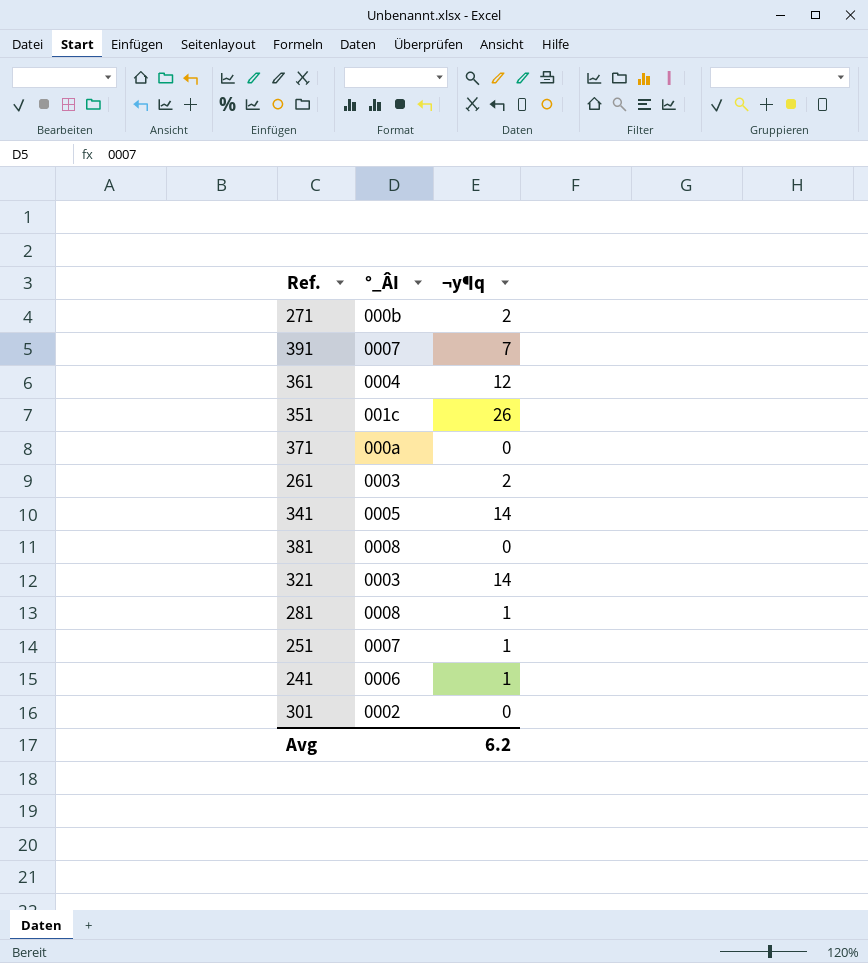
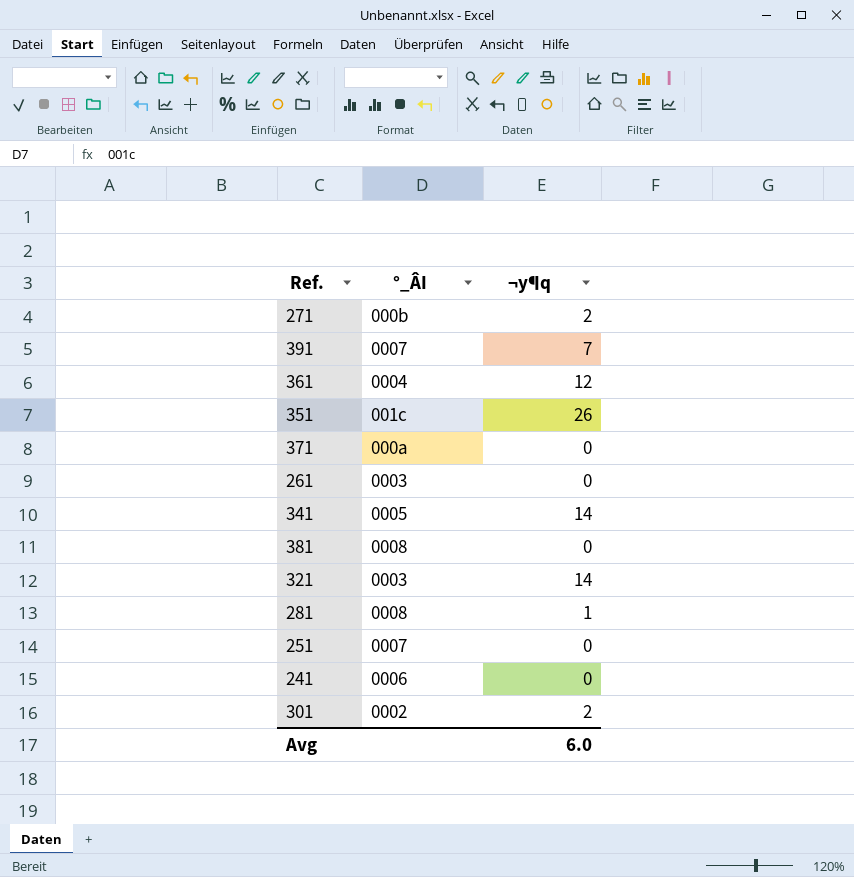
261 | ¬y¶q: 2 -> 0
251 | ¬y¶q: 1 -> 0
241 | ¬y¶q: 1 -> 0
301 | ¬y¶q: 0 -> 2
Avg | ¬y¶q: 6.2 -> 6.0

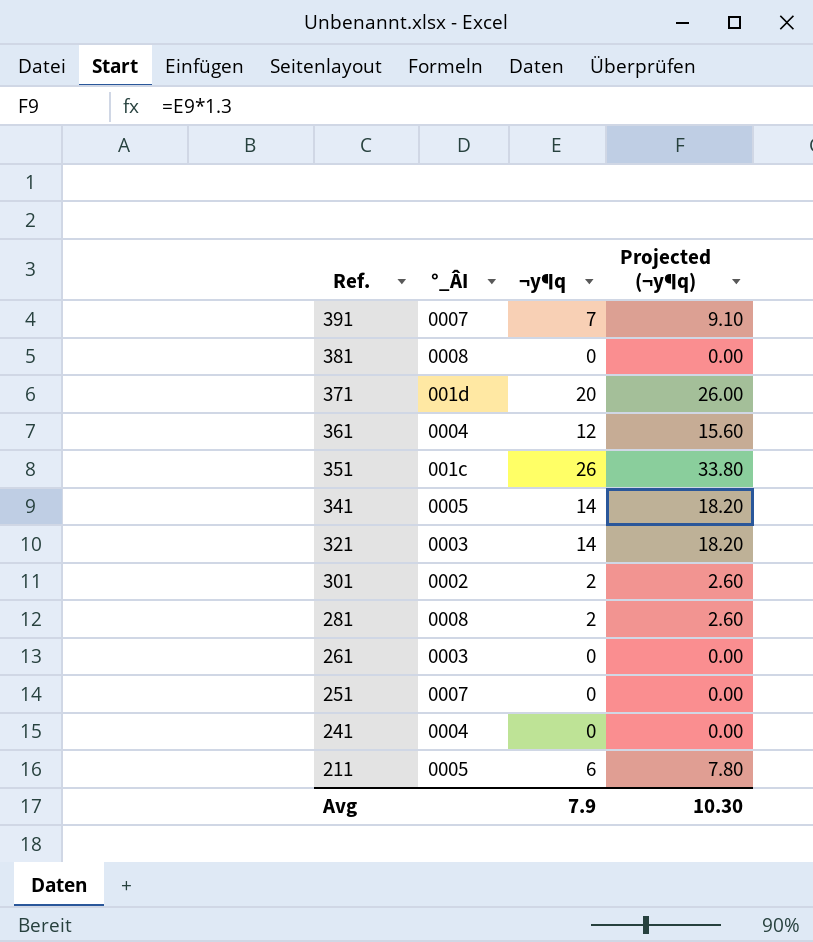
row order: none -> Ref. descending
column Projected (¬y¶q) | formula: none -> [¬y¶q] * 1.3
row 271: 000b | 2 -> none
371 | °_ÂI: 000a -> 001d
371 | ¬y¶q: 0 -> 20
281 | ¬y¶q: 1 -> 2
241 | °_ÂI: 0006 -> 0004
row 211: none -> 0005 | 6 | 7.80
Avg | ¬y¶q: 6.0 -> 7.9

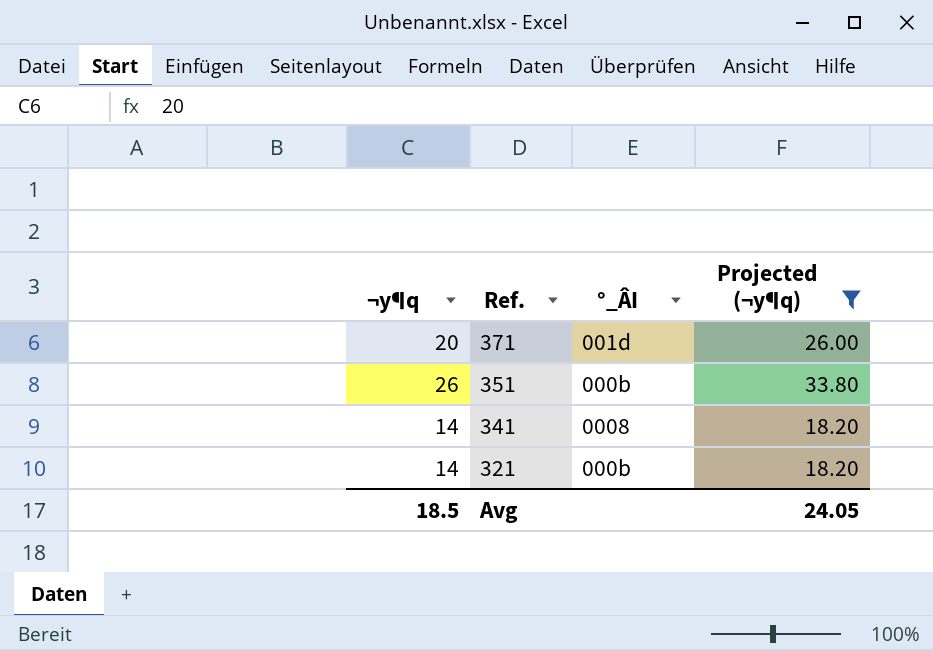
filter: none -> Projected (¬y¶q) >= 18.20
column ¬y¶q | position: 3 -> 1
351 | °_ÂI: 001c -> 000b
341 | °_ÂI: 0005 -> 0008
321 | °_ÂI: 0003 -> 000b
Avg | ¬y¶q: 7.9 -> 18.5
Avg | Projected (¬y¶q): 10.30 -> 24.05

